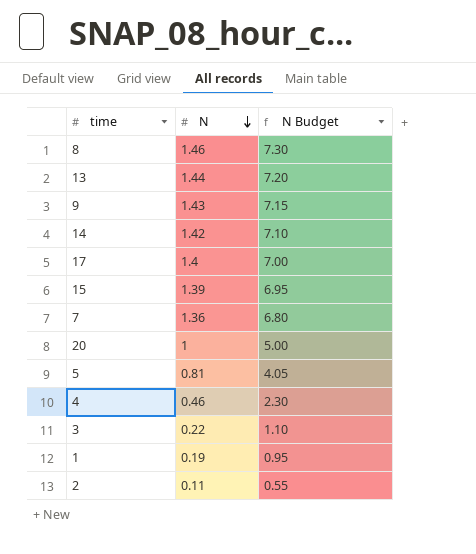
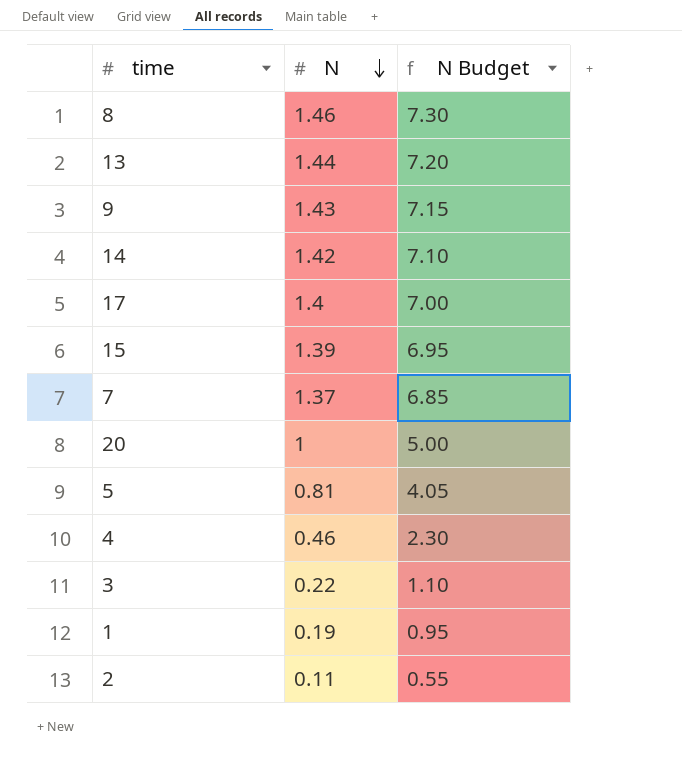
7 | N: 1.36 -> 1.37
7 | N Budget: 6.80 -> 6.85

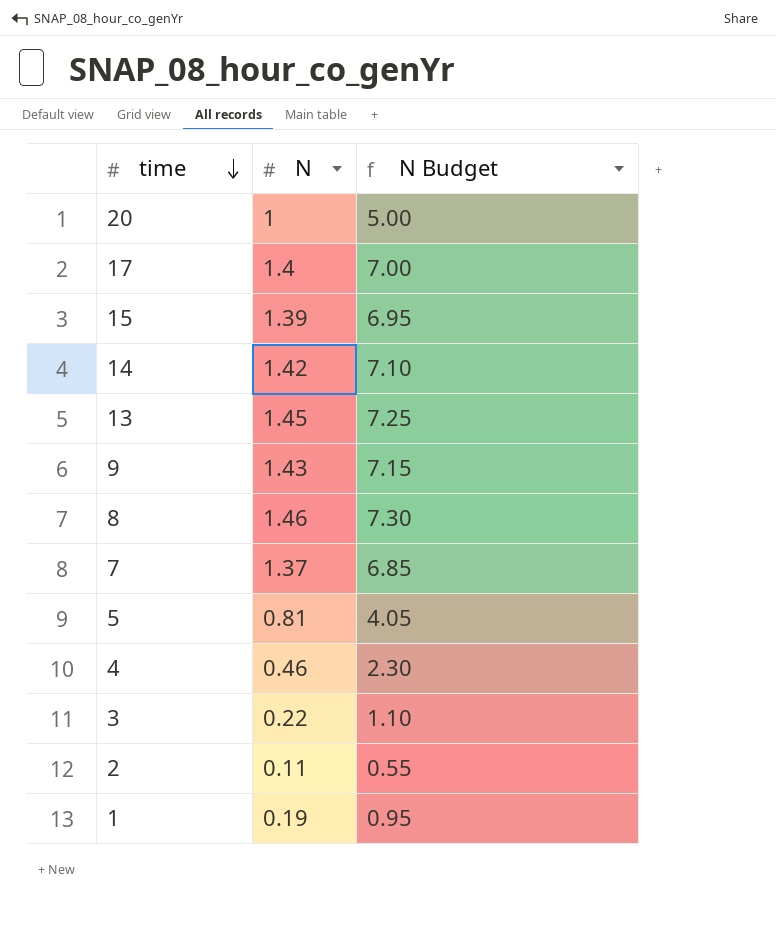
row order: N descending -> time descending
13 | N: 1.44 -> 1.45
13 | N Budget: 7.20 -> 7.25

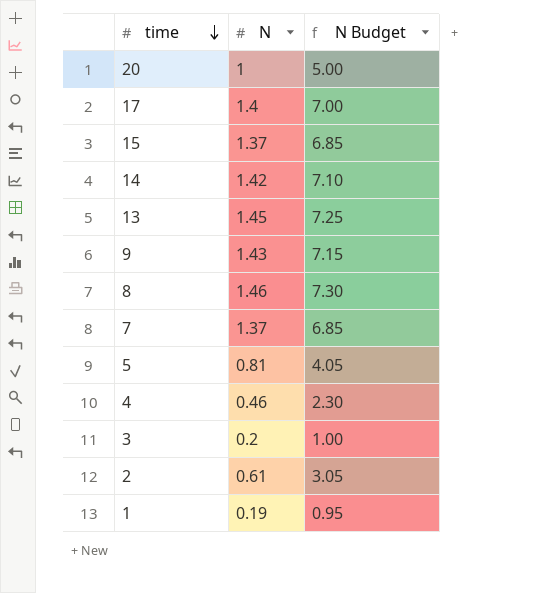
15 | N: 1.39 -> 1.37
15 | N Budget: 6.95 -> 6.85
3 | N: 0.22 -> 0.2
3 | N Budget: 1.10 -> 1.00
2 | N: 0.11 -> 0.61
2 | N Budget: 0.55 -> 3.05

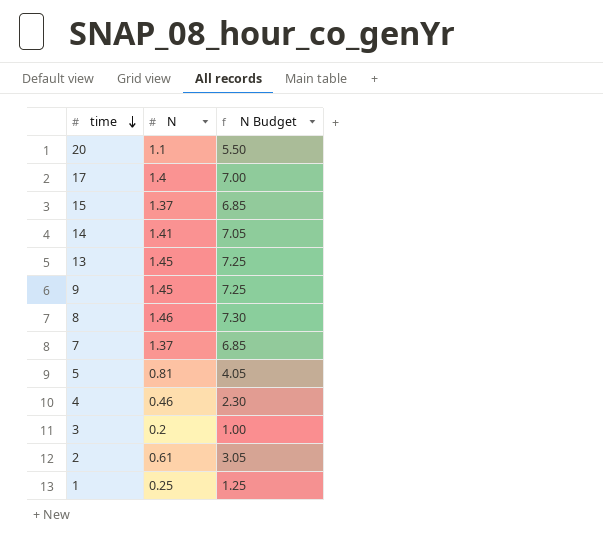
20 | N: 1 -> 1.1
20 | N Budget: 5.00 -> 5.50
14 | N: 1.42 -> 1.41
14 | N Budget: 7.10 -> 7.05
9 | N: 1.43 -> 1.45
9 | N Budget: 7.15 -> 7.25
1 | N: 0.19 -> 0.25
1 | N Budget: 0.95 -> 1.25

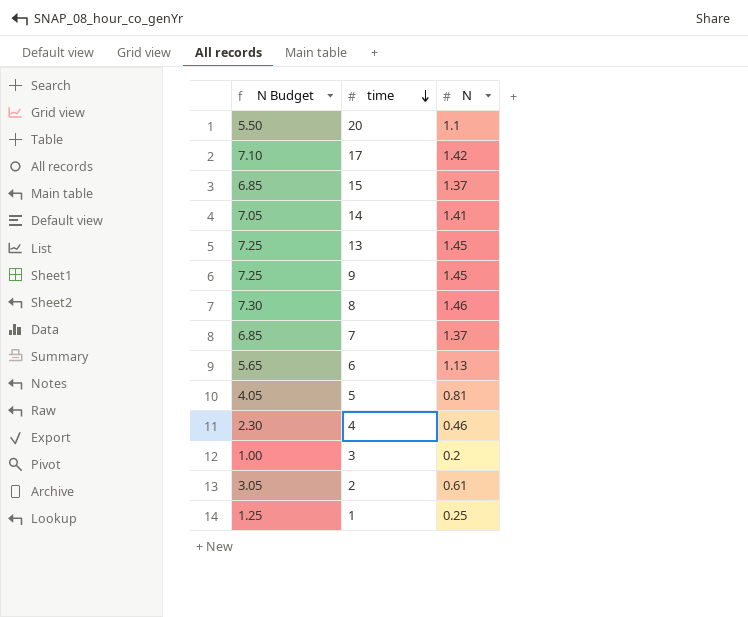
column N Budget | position: 3 -> 1
17 | N Budget: 7.00 -> 7.10
17 | N: 1.4 -> 1.42
row 6: none -> 5.65 | 1.13

